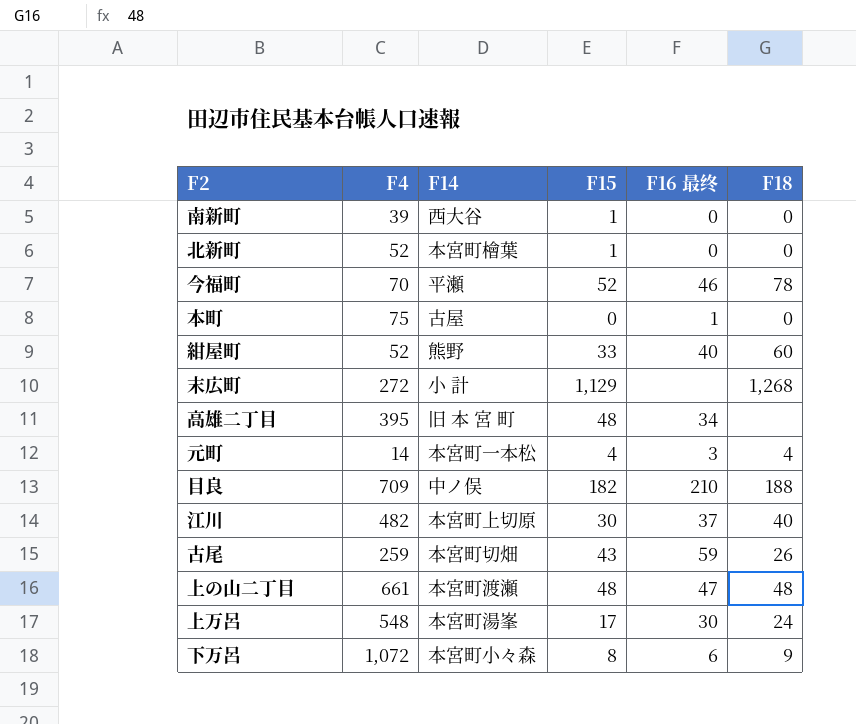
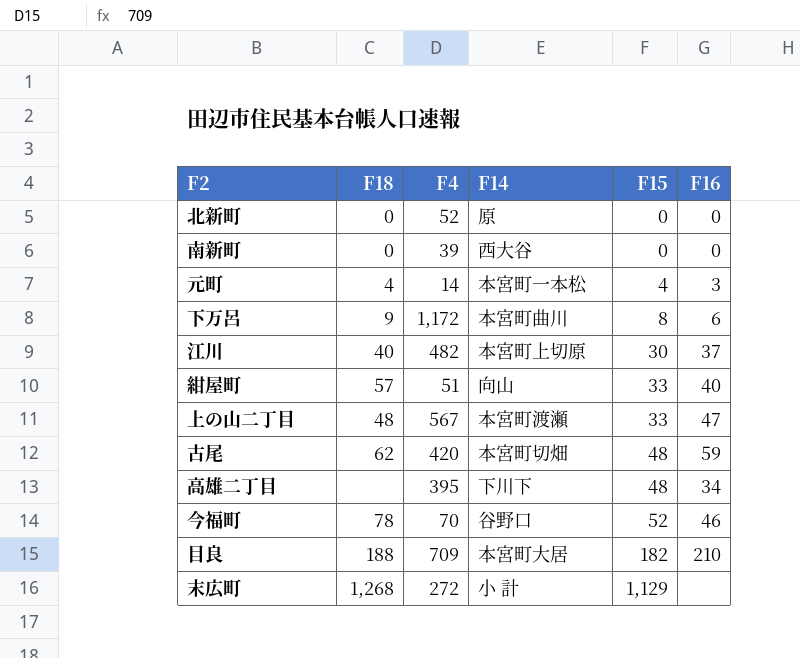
row order: none -> F15 ascending
column F18 | position: 6 -> 2
column name: F16 最终 -> F16
row 本町: 75 | 古屋 | 0 | 1 | 0 -> none
row 上万呂: 548 | 本宮町湯峯 | 17 | 30 | 24 -> none
北新町 | F14: 本宮町檜葉 -> 原
北新町 | F15: 1 -> 0
南新町 | F15: 1 -> 0
下万呂 | F4: 1,072 -> 1,172
下万呂 | F14: 本宮町小々森 -> 本宮町曲川
紺屋町 | F18: 60 -> 57
紺屋町 | F4: 52 -> 51
紺屋町 | F14: 熊野 -> 向山
上の山二丁目 | F4: 661 -> 567
上の山二丁目 | F15: 48 -> 33
古尾 | F18: 26 -> 62
古尾 | F4: 259 -> 420
古尾 | F15: 43 -> 48
高雄二丁目 | F14: 旧 本 宮 町 -> 下川下
今福町 | F14: 平瀬 -> 谷野口
目良 | F14: 中ノ俣 -> 本宮町大居

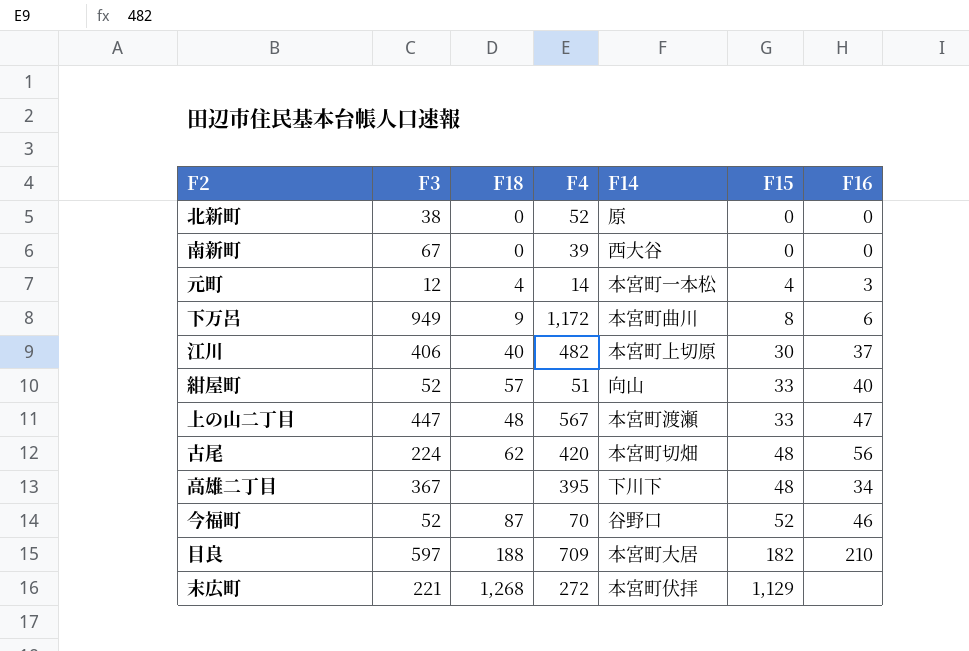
column F3 | position: none -> 2
古尾 | F16: 59 -> 56
今福町 | F18: 78 -> 87
末広町 | F14: 小 計 -> 本宮町伏拝

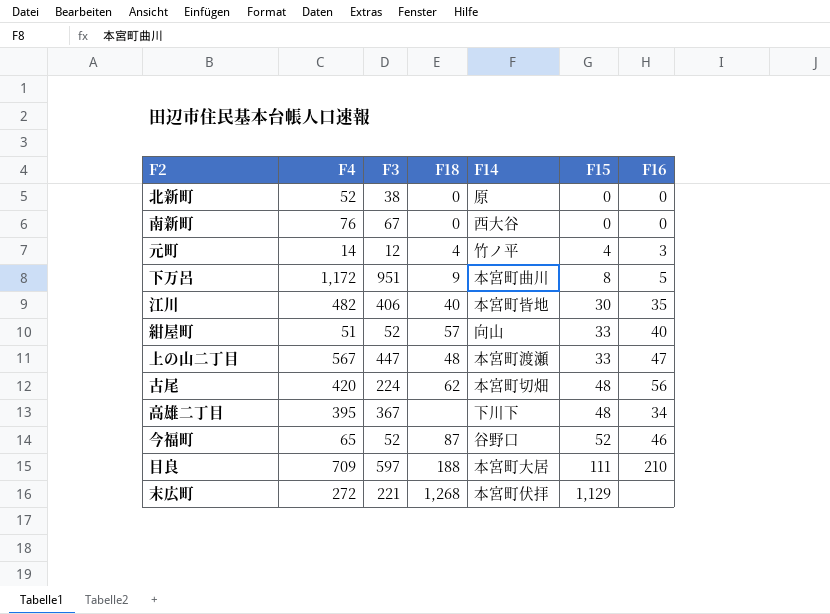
column F4 | position: 4 -> 2
南新町 | F4: 39 -> 76
元町 | F14: 本宮町一本松 -> 竹ノ平
下万呂 | F3: 949 -> 951
下万呂 | F16: 6 -> 5
江川 | F14: 本宮町上切原 -> 本宮町皆地
江川 | F16: 37 -> 35
今福町 | F4: 70 -> 65
目良 | F15: 182 -> 111

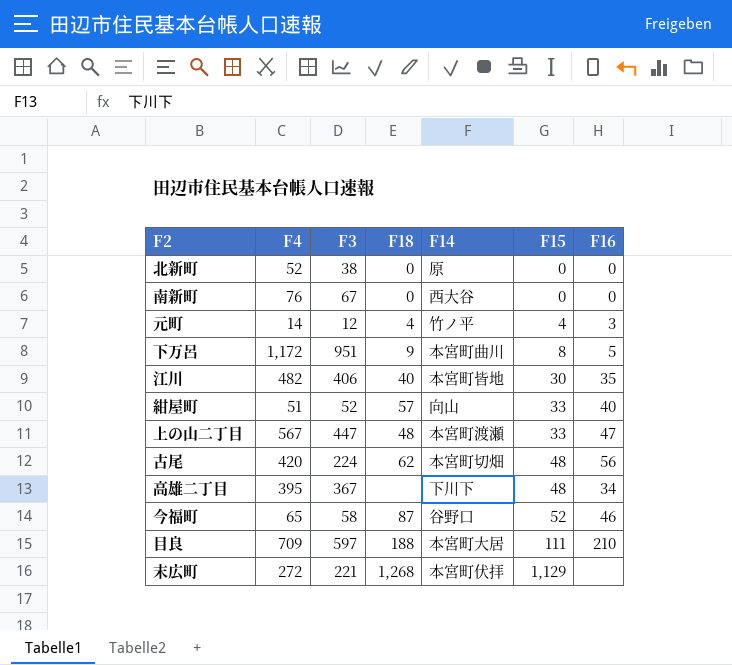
今福町 | F3: 52 -> 58

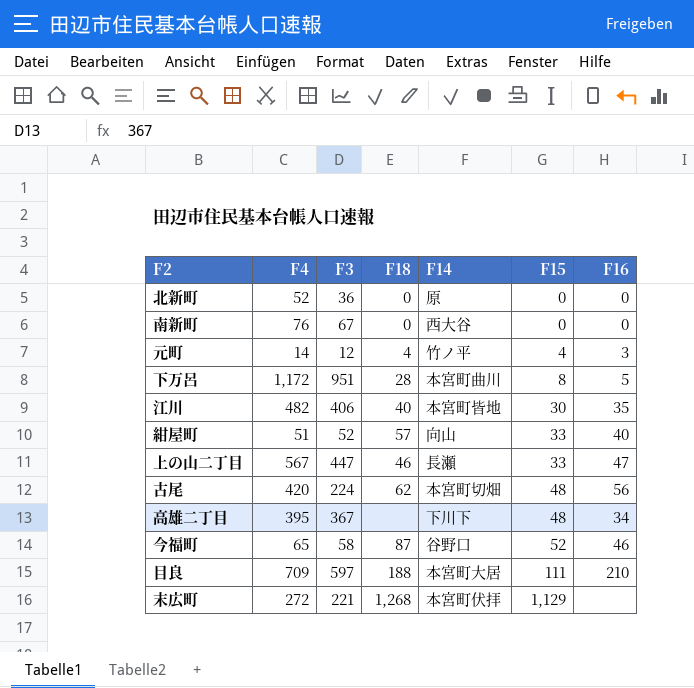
北新町 | F3: 38 -> 36
下万呂 | F18: 9 -> 28
上の山二丁目 | F18: 48 -> 46
上の山二丁目 | F14: 本宮町渡瀬 -> 長瀬

